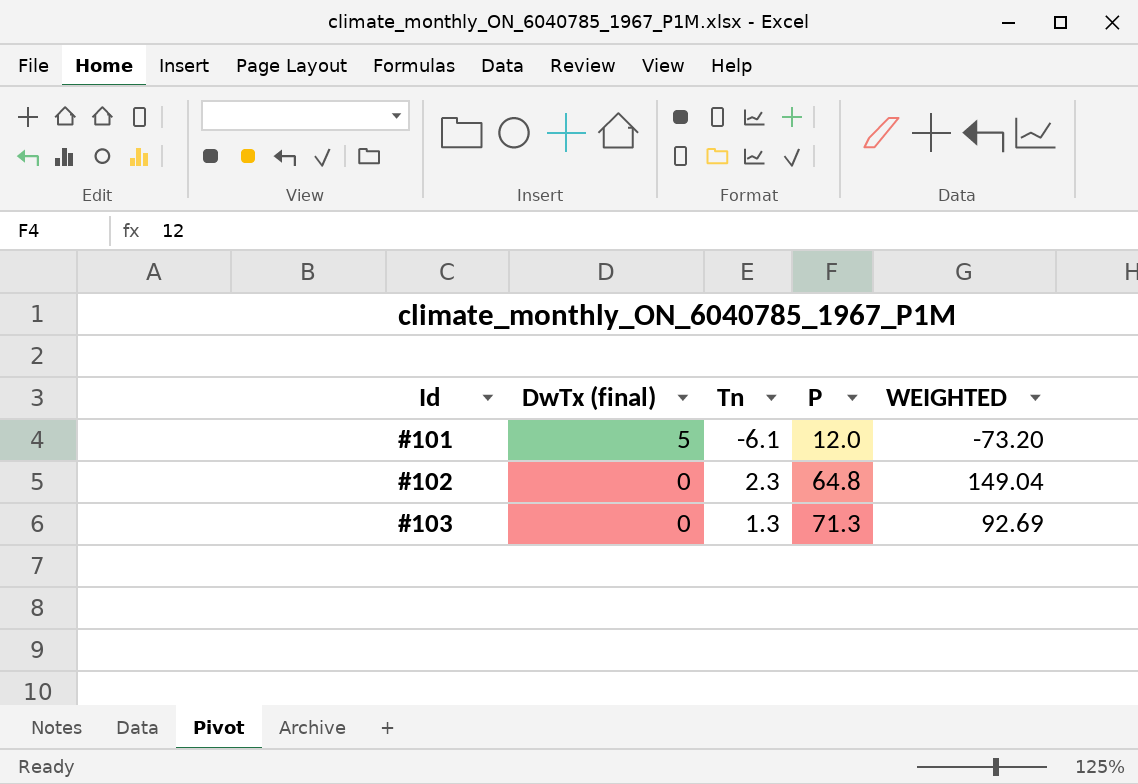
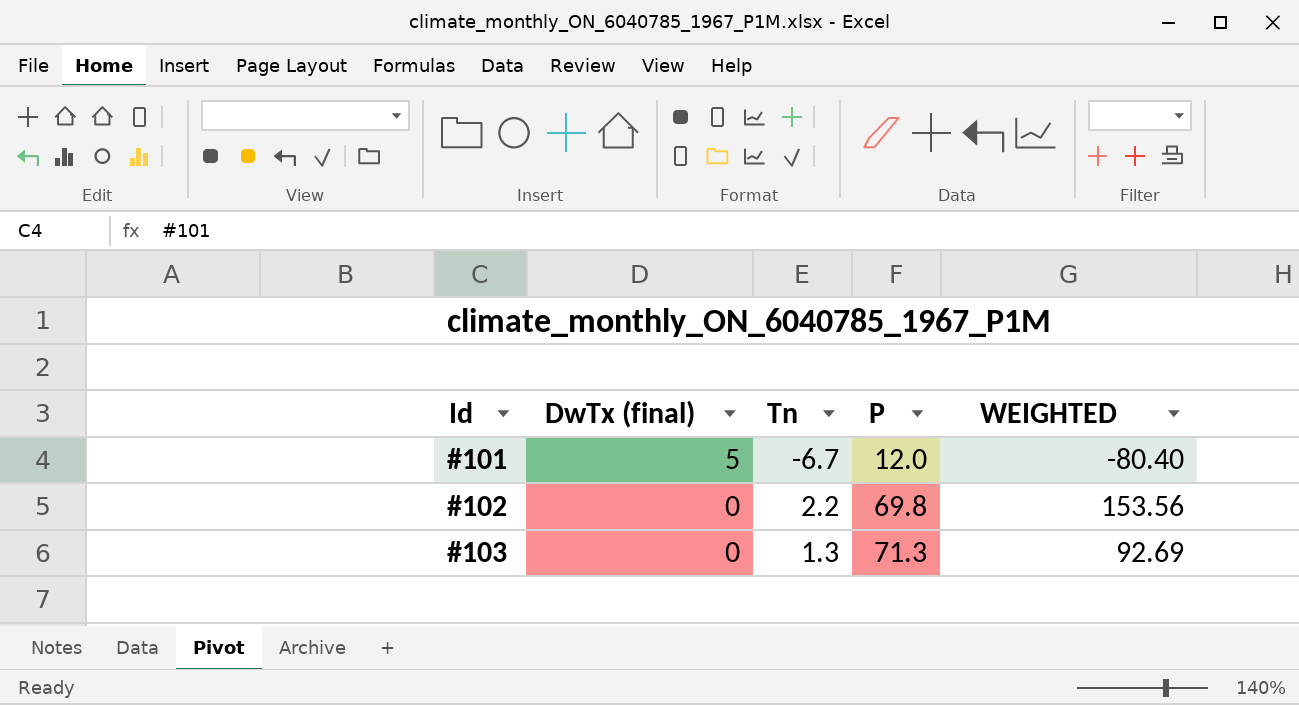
#101 | Tn: -6.1 -> -6.7
#101 | WEIGHTED: -73.20 -> -80.40
#102 | Tn: 2.3 -> 2.2
#102 | P: 64.8 -> 69.8
#102 | WEIGHTED: 149.04 -> 153.56

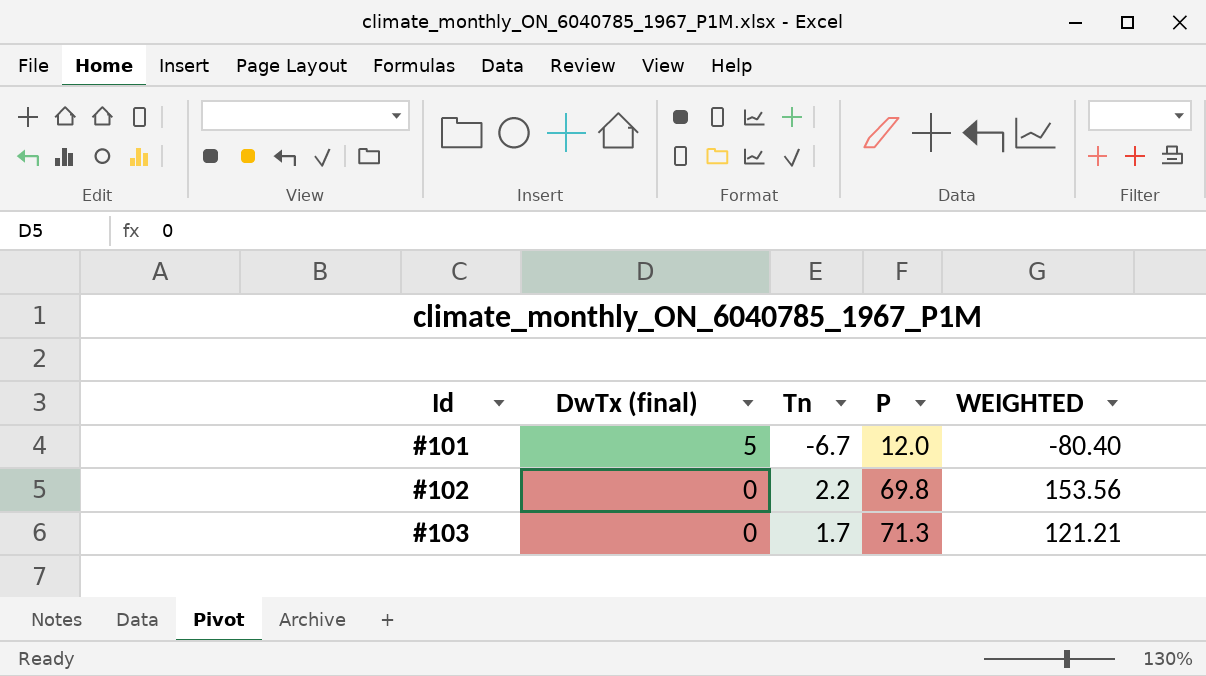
#103 | Tn: 1.3 -> 1.7
#103 | WEIGHTED: 92.69 -> 121.21

